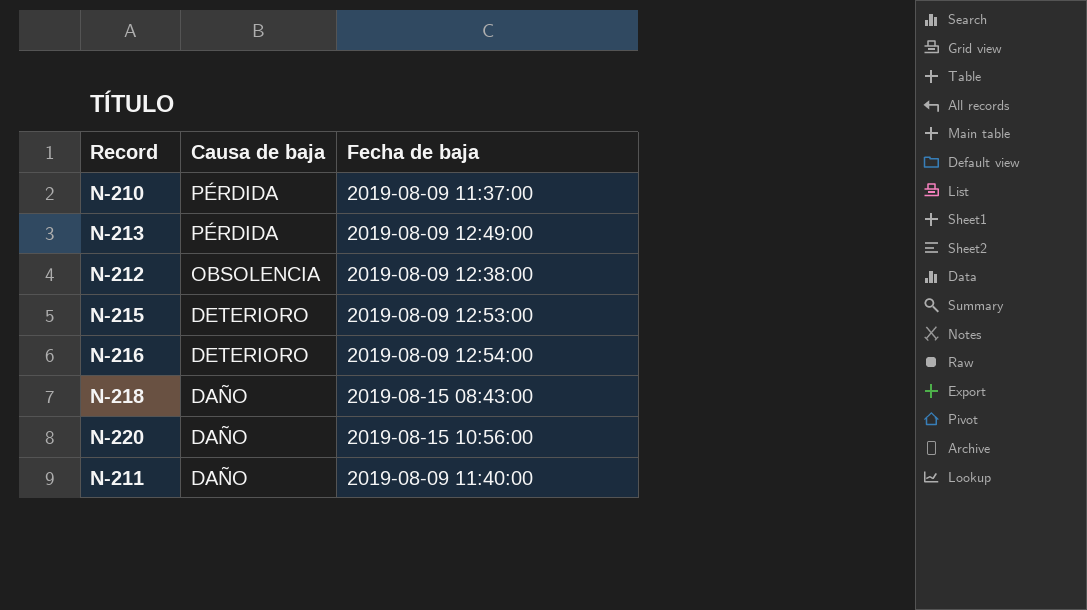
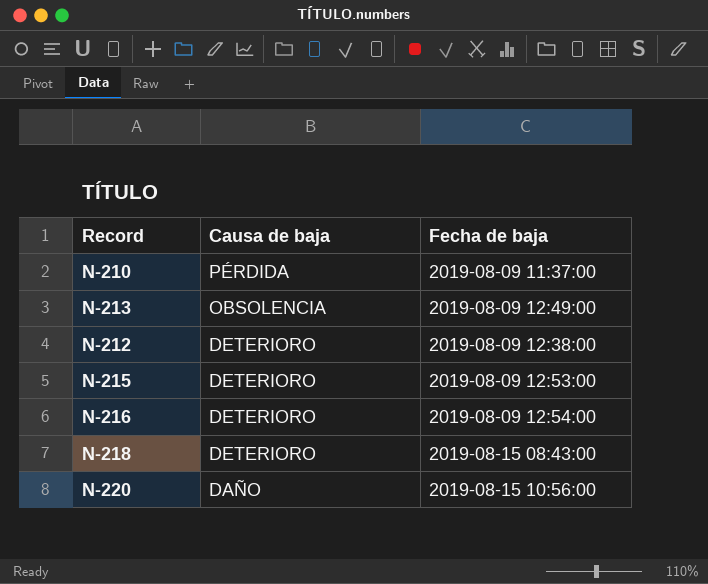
row N-211: DAÑO | 2019-08-09 11:40:00 -> none
N-213 | Causa de baja: PÉRDIDA -> OBSOLENCIA
N-212 | Causa de baja: OBSOLENCIA -> DETERIORO
N-218 | Causa de baja: DAÑO -> DETERIORO

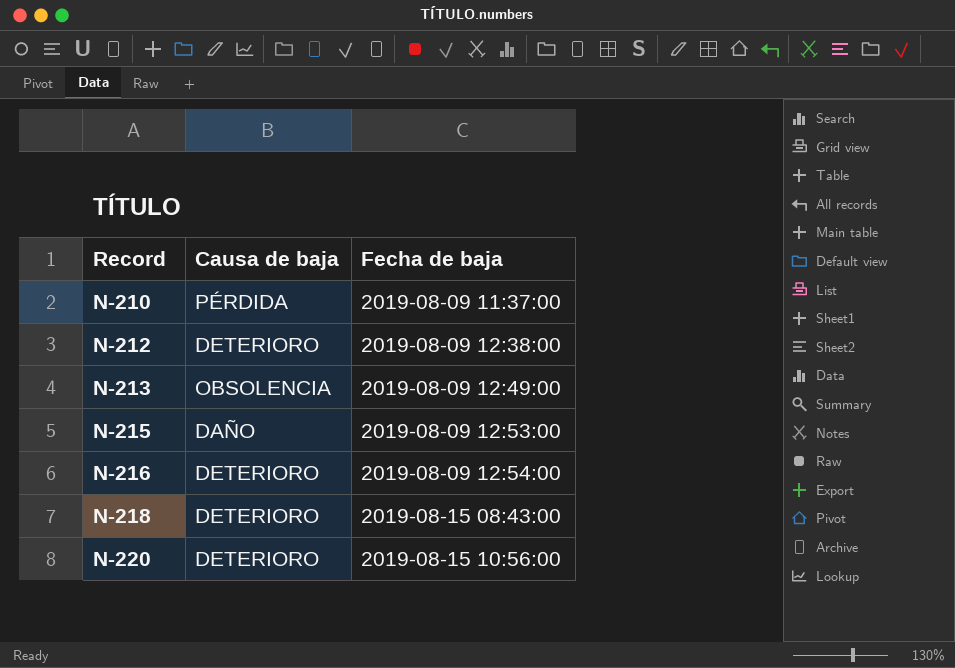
row order: Causa de baja descending -> Record ascending
N-215 | Causa de baja: DETERIORO -> DAÑO
N-220 | Causa de baja: DAÑO -> DETERIORO

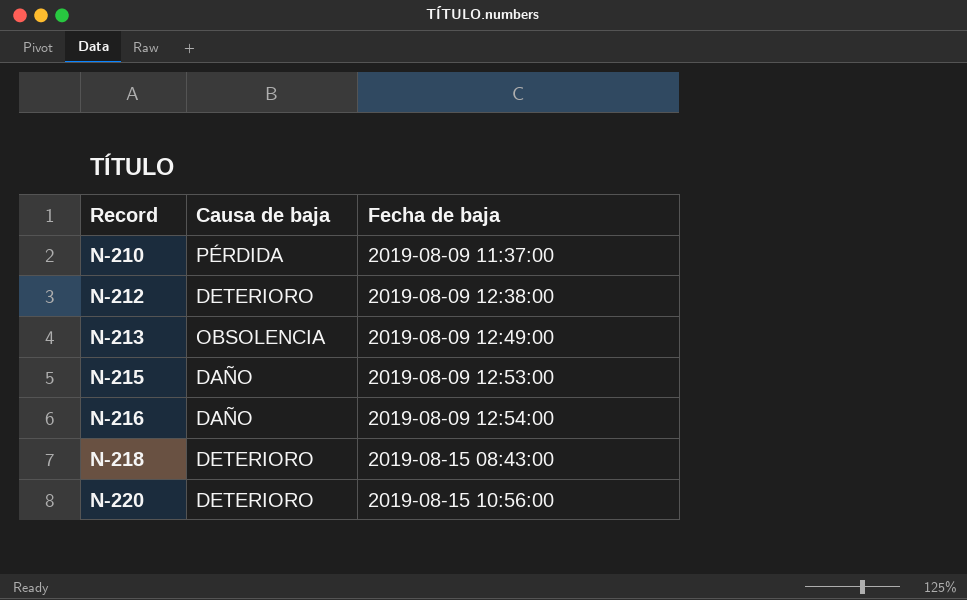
N-216 | Causa de baja: DETERIORO -> DAÑO

